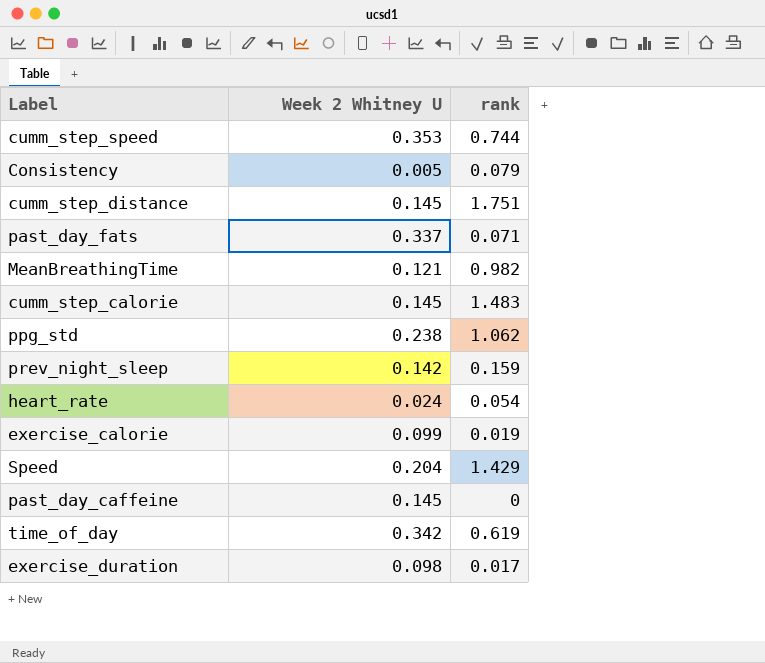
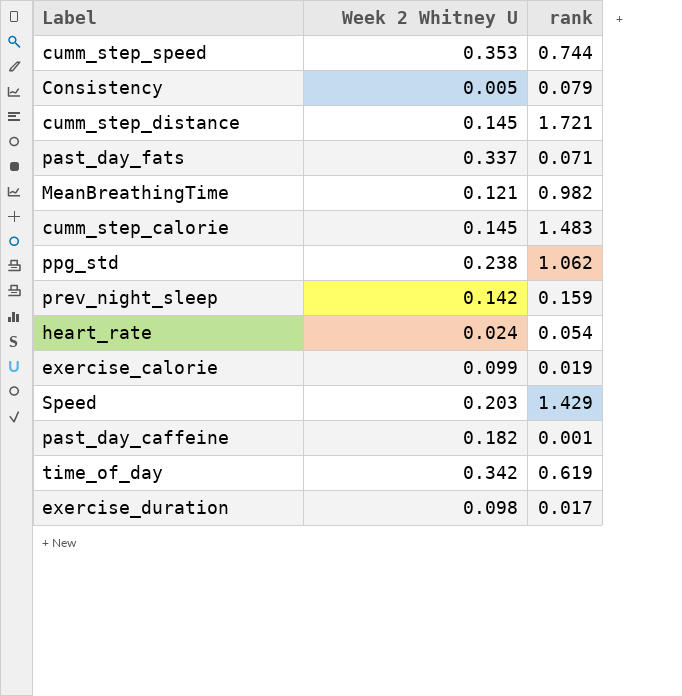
cumm_step_distance | rank: 1.751 -> 1.721
Speed | Week 2 Whitney U: 0.204 -> 0.203
past_day_caffeine | Week 2 Whitney U: 0.145 -> 0.182
past_day_caffeine | rank: 0 -> 0.001

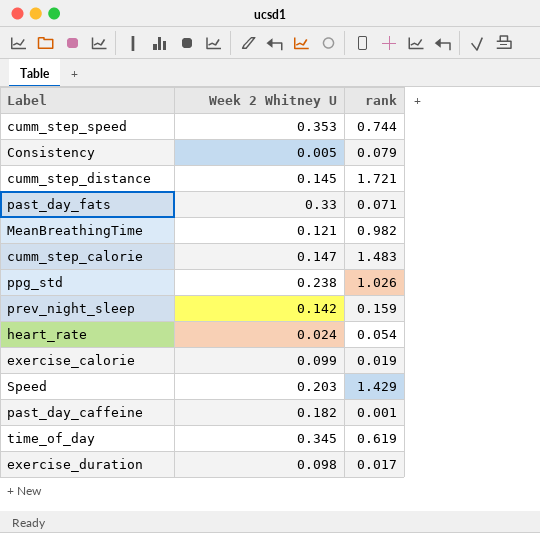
past_day_fats | Week 2 Whitney U: 0.337 -> 0.33
cumm_step_calorie | Week 2 Whitney U: 0.145 -> 0.147
ppg_std | rank: 1.062 -> 1.026
time_of_day | Week 2 Whitney U: 0.342 -> 0.345

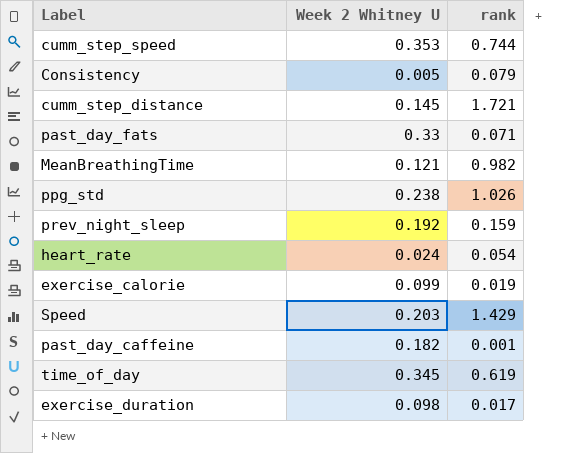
row cumm_step_calorie: 0.147 | 1.483 -> none
prev_night_sleep | Week 2 Whitney U: 0.142 -> 0.192

